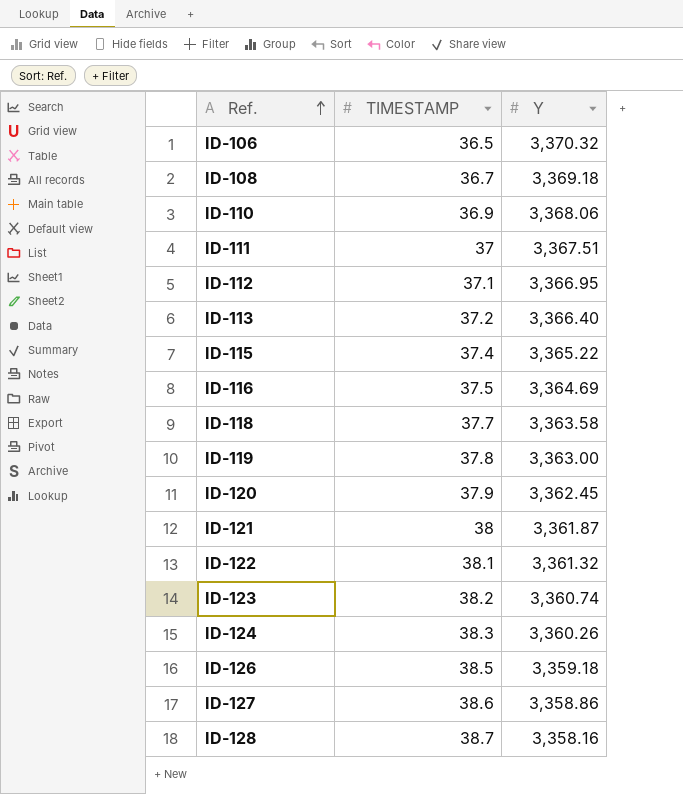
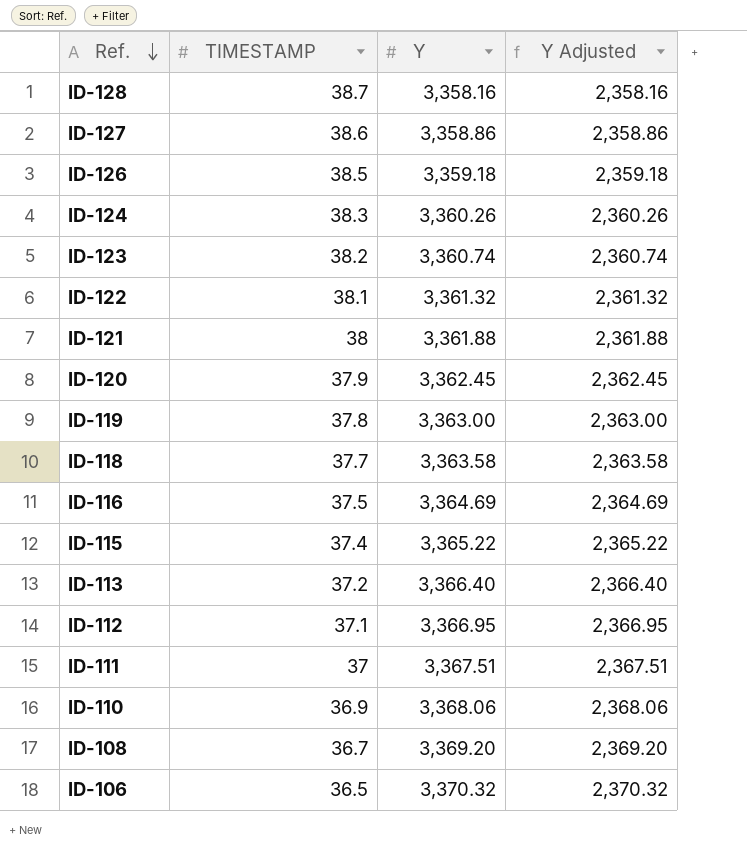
row order: Ref. ascending -> Ref. descending
column Y Adjusted | formula: none -> [Y] - 1000
ID-121 | Y: 3,361.87 -> 3,361.88
ID-108 | Y: 3,369.18 -> 3,369.20

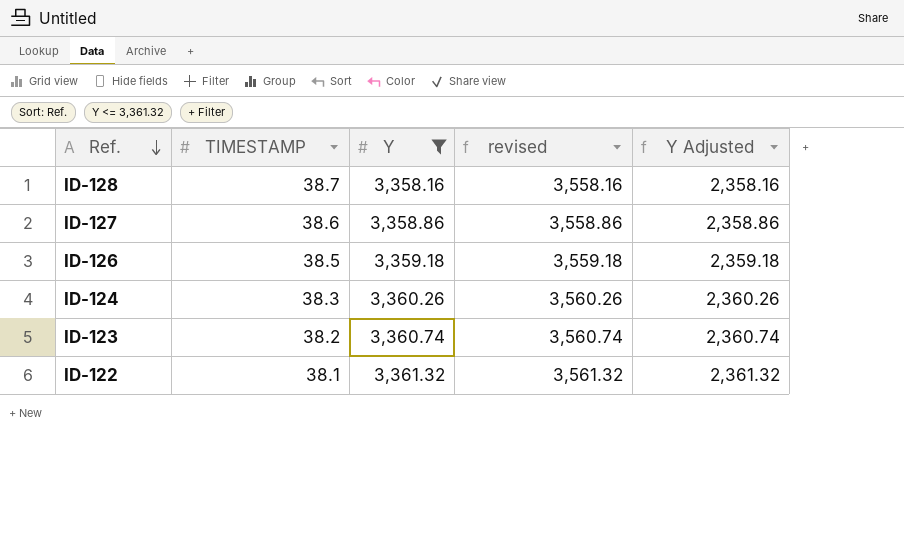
filter: none -> Y <= 3,361.32
column revised | formula: none -> [Y] + 200

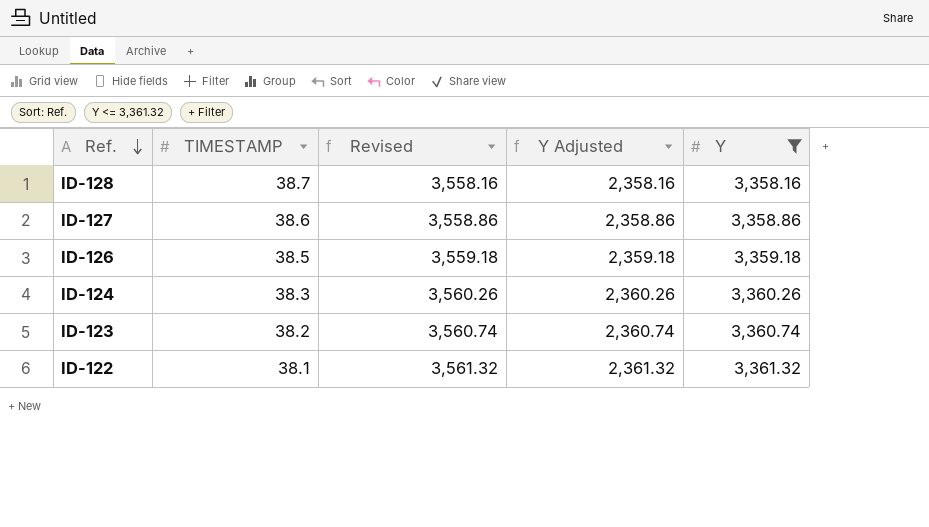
column name: revised -> Revised
column Y | position: 3 -> 5

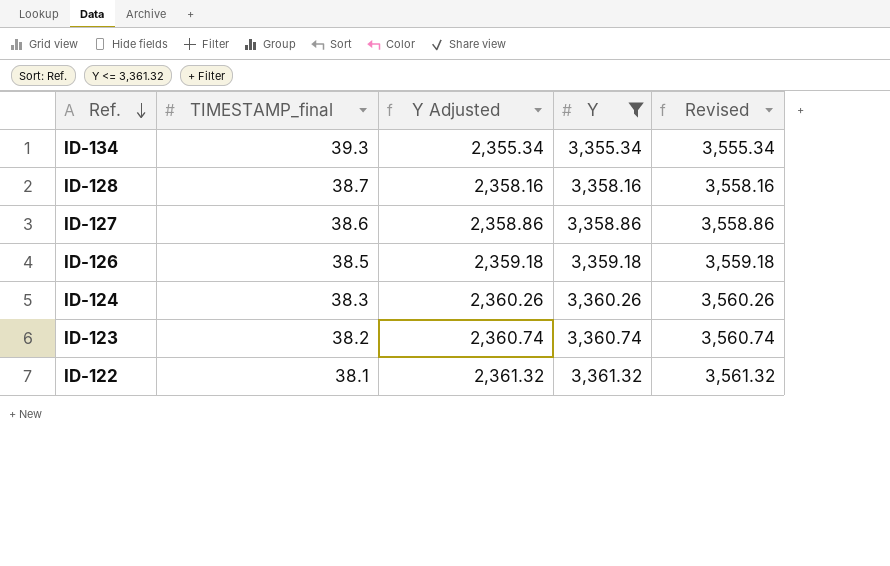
column name: TIMESTAMP -> TIMESTAMP_final
column Revised | position: 3 -> 5
row ID-134: none -> 39.3 | 2,355.34 | 3,355.34 | 3,555.34

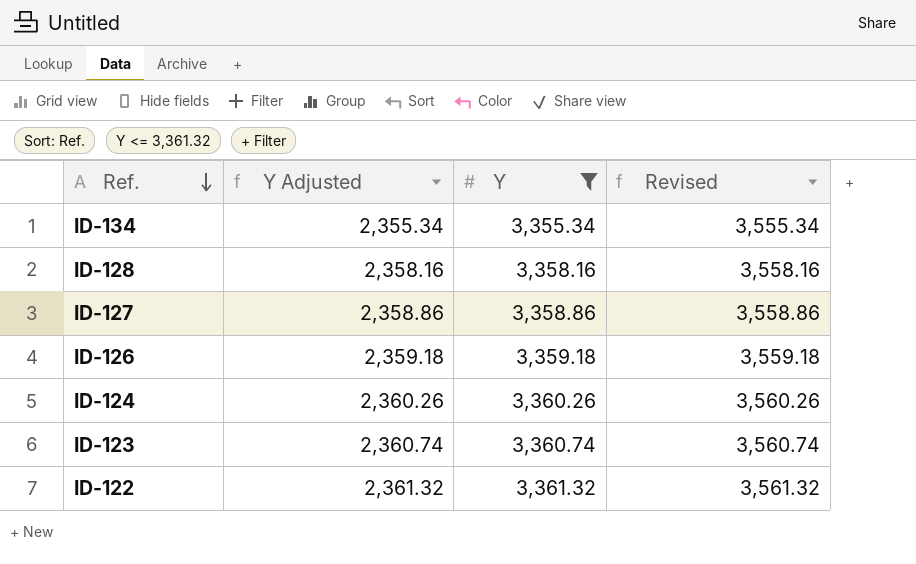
column TIMESTAMP_final | position: 2 -> none

